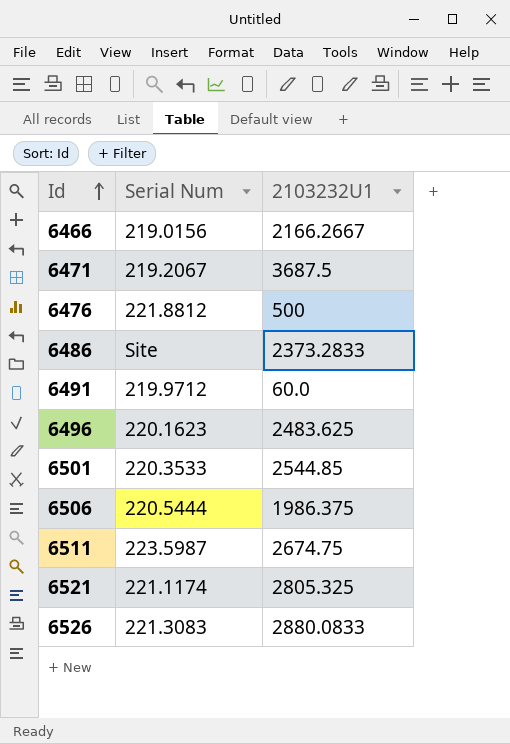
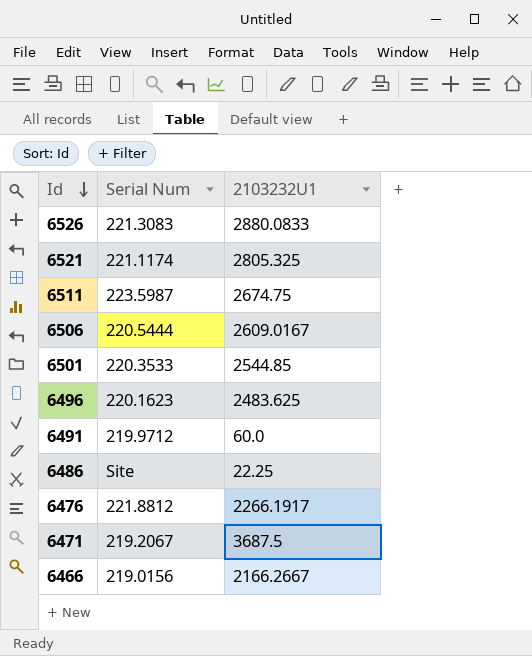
row order: Id ascending -> Id descending
6506 | 2103232U1: 1986.375 -> 2609.0167
6486 | 2103232U1: 2373.2833 -> 22.25
6476 | 2103232U1: 500 -> 2266.1917

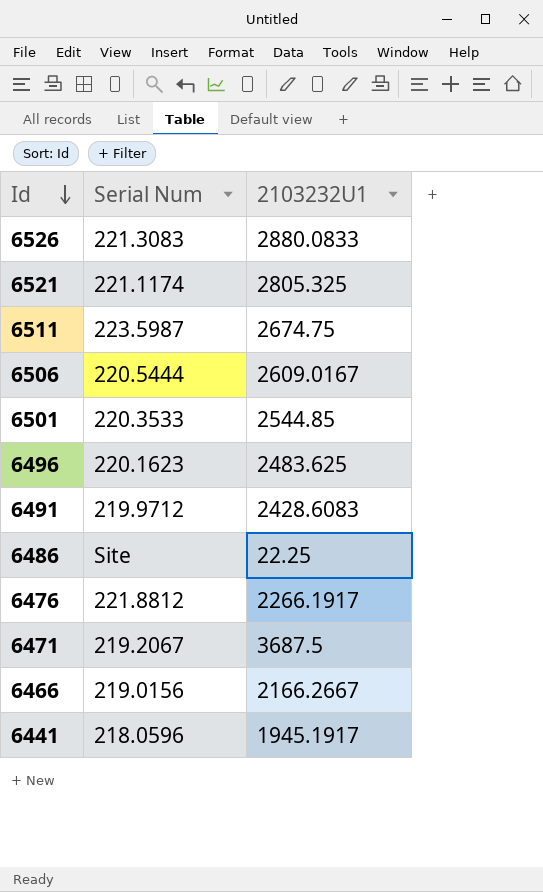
6491 | 2103232U1: 60.0 -> 2428.6083
row 6441: none -> 218.0596 | 1945.1917

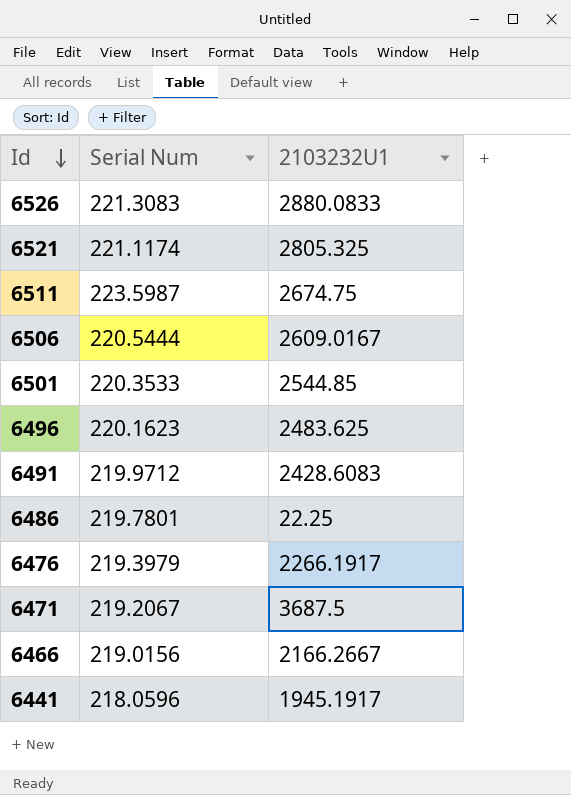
6486 | Serial Num: Site -> 219.7801
6476 | Serial Num: 221.8812 -> 219.3979

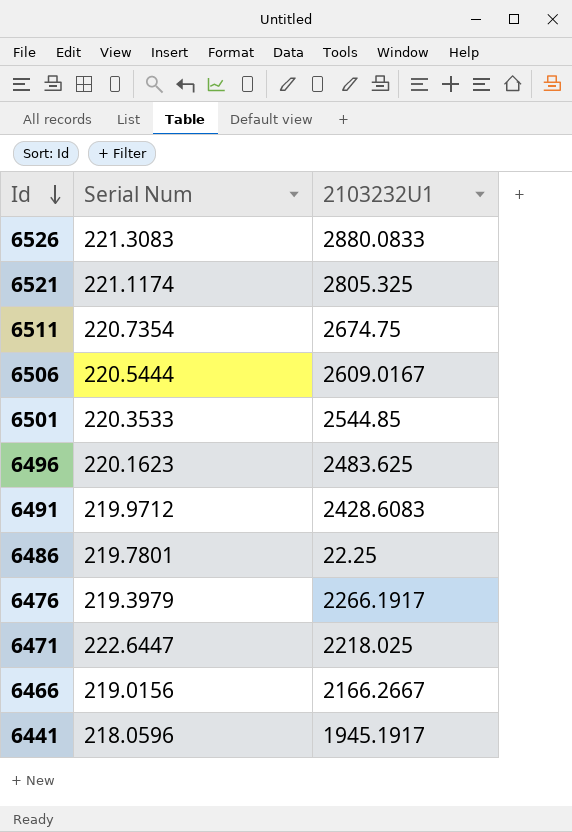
6511 | Serial Num: 223.5987 -> 220.7354
6471 | Serial Num: 219.2067 -> 222.6447
6471 | 2103232U1: 3687.5 -> 2218.025

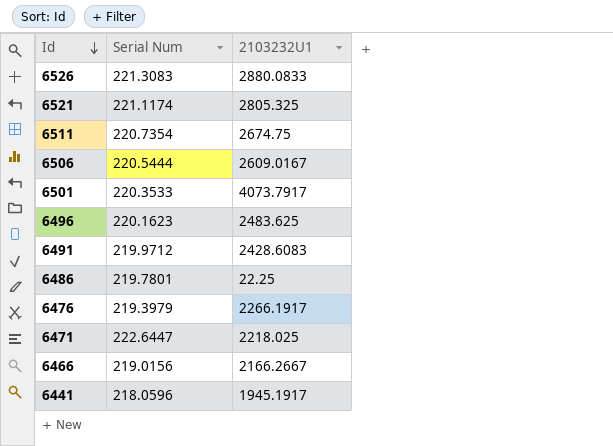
6501 | 2103232U1: 2544.85 -> 4073.7917

